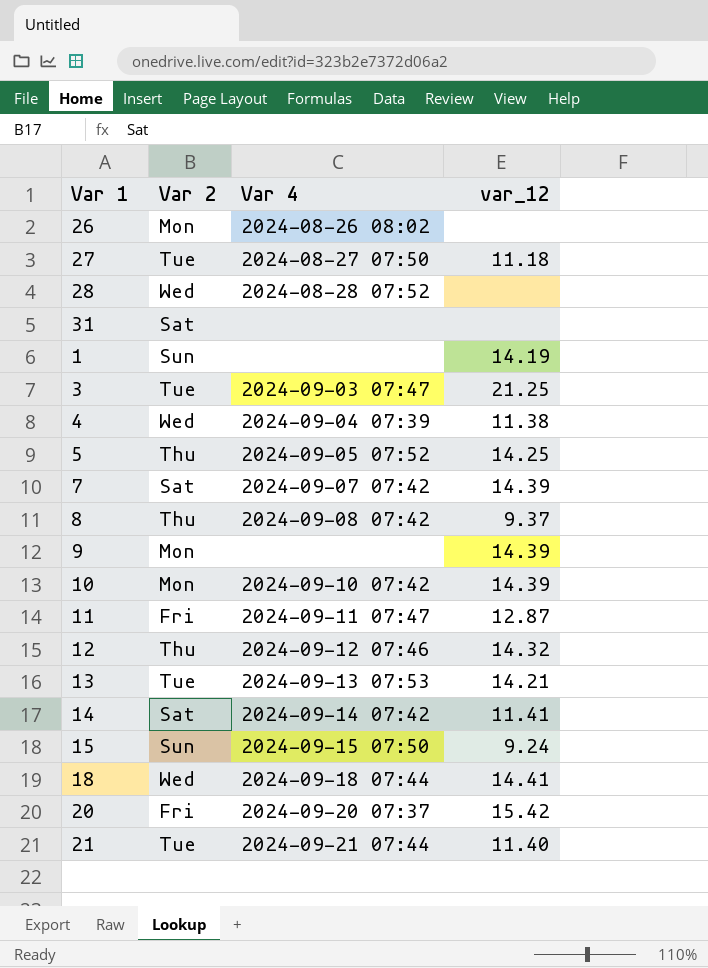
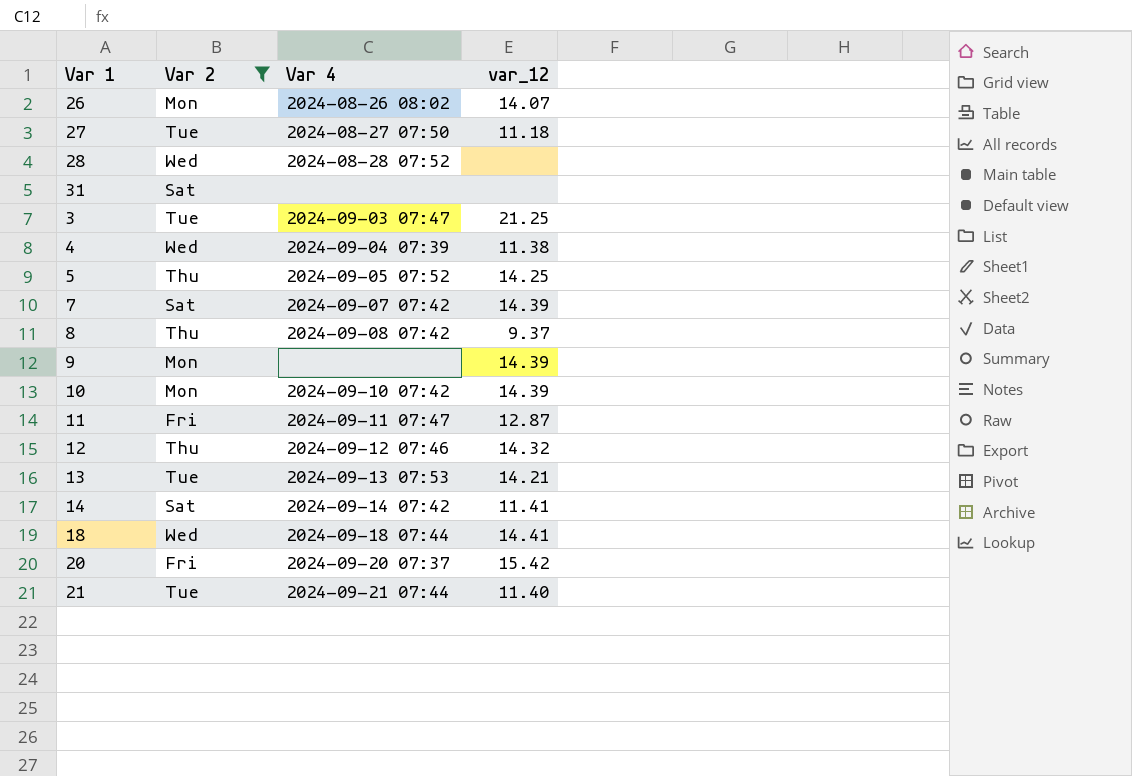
filter: none -> Var 2 != Sun
26 | var_12: none -> 14.07

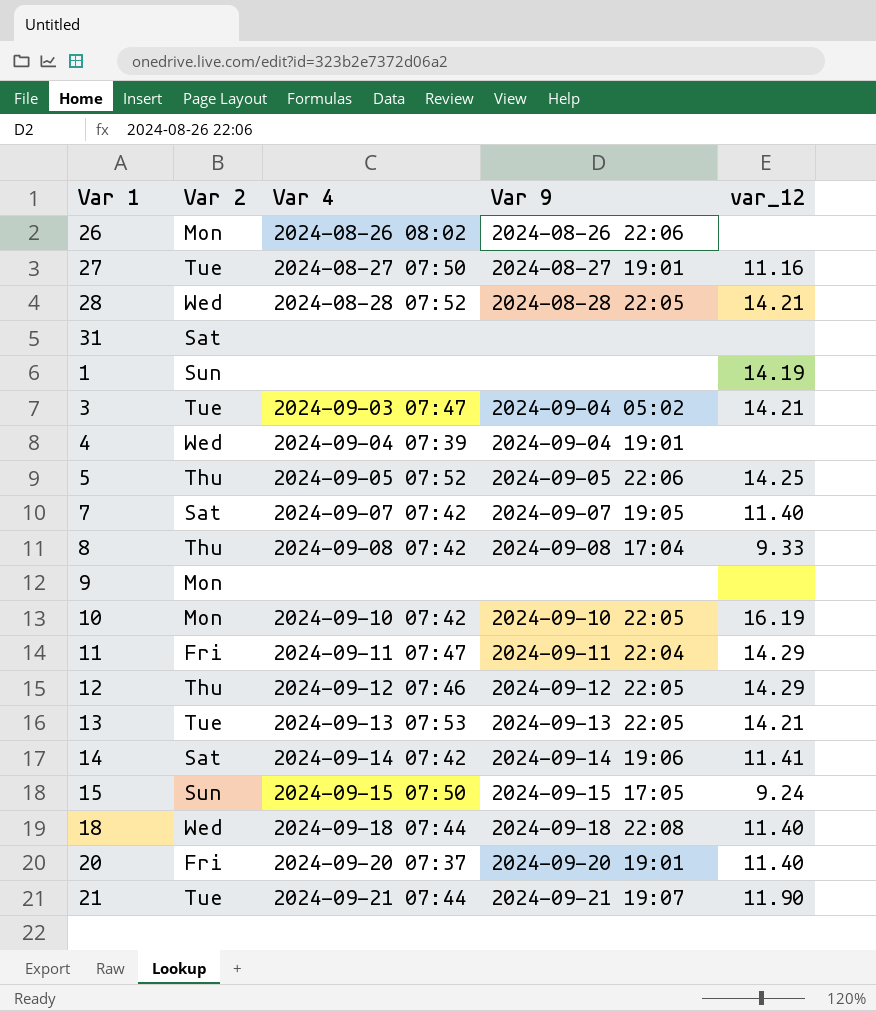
filter: Var 2 != Sun -> none
column Var 9 | position: none -> 4
26 | var_12: 14.07 -> none
27 | var_12: 11.18 -> 11.16
28 | var_12: none -> 14.21
3 | var_12: 21.25 -> 14.21
4 | var_12: 11.38 -> none
7 | var_12: 14.39 -> 11.40
8 | var_12: 9.37 -> 9.33
9 | var_12: 14.39 -> none
10 | var_12: 14.39 -> 16.19
11 | var_12: 12.87 -> 14.29
12 | var_12: 14.32 -> 14.29
18 | var_12: 14.41 -> 11.40
20 | var_12: 15.42 -> 11.40
21 | var_12: 11.40 -> 11.90

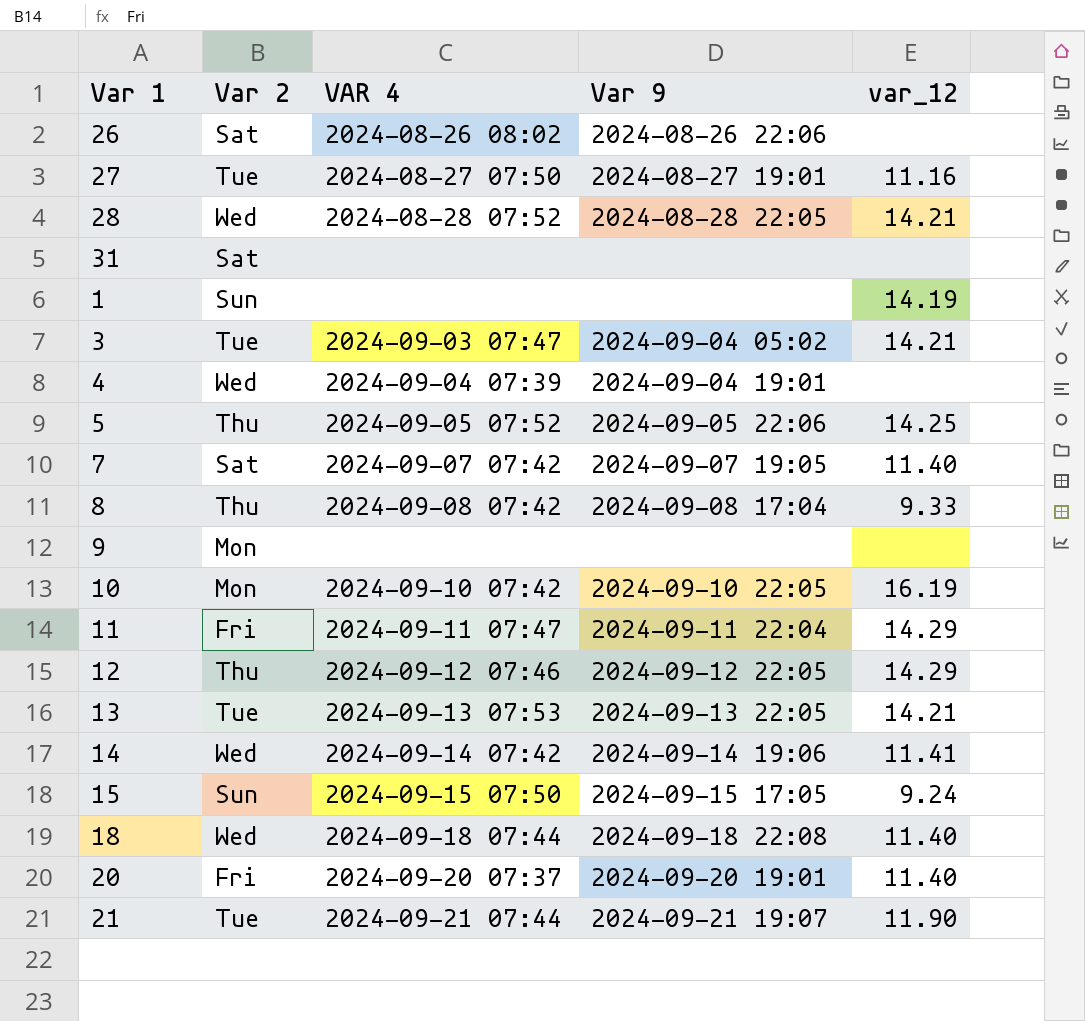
column name: Var 4 -> VAR 4
26 | Var 2: Mon -> Sat
14 | Var 2: Sat -> Wed

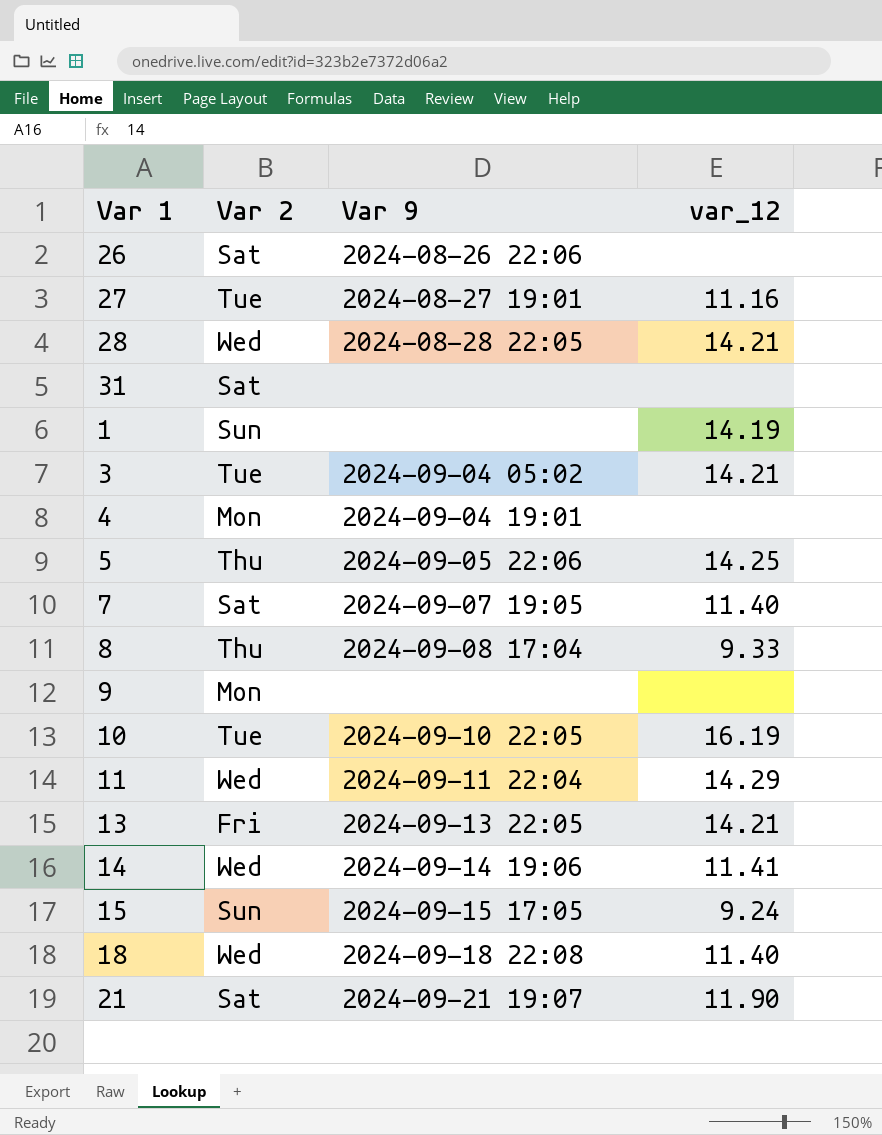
column VAR 4 | position: 3 -> none
row 12: Thu | 2024-09-12 07:46 | 2024-09-12 22:05 | 14.29 -> none
row 20: Fri | 2024-09-20 07:37 | 2024-09-20 19:01 | 11.40 -> none
4 | Var 2: Wed -> Mon
10 | Var 2: Mon -> Tue
11 | Var 2: Fri -> Wed
13 | Var 2: Tue -> Fri
21 | Var 2: Tue -> Sat

